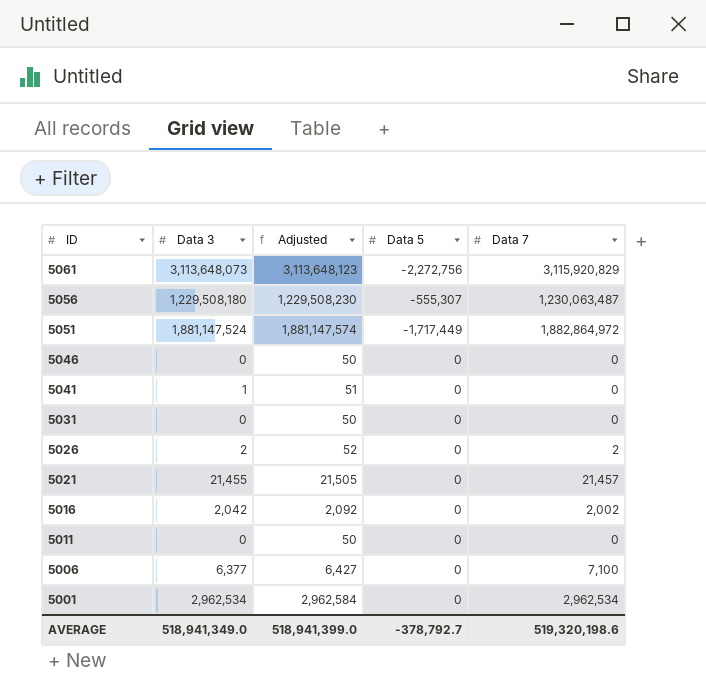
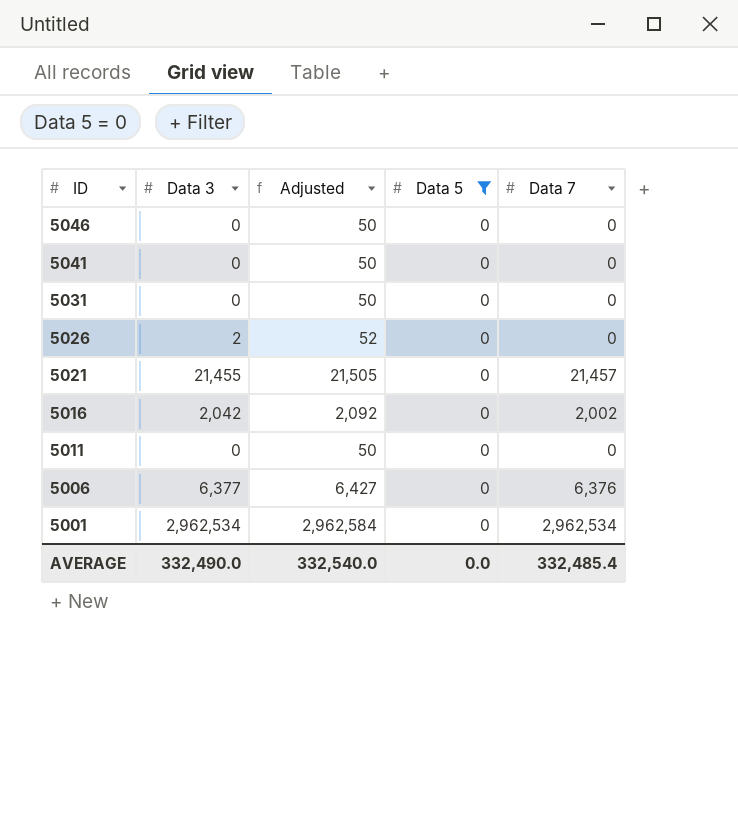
filter: none -> Data 5 = 0
5041 | Data 3: 1 -> 0
5041 | Adjusted: 51 -> 50
5026 | Data 7: 2 -> 0
5006 | Data 7: 7,100 -> 6,376
AVERAGE | Data 3: 518,941,349.0 -> 332,490.0
AVERAGE | Adjusted: 518,941,399.0 -> 332,540.0
AVERAGE | Data 5: -378,792.7 -> 0.0
AVERAGE | Data 7: 519,320,198.6 -> 332,485.4

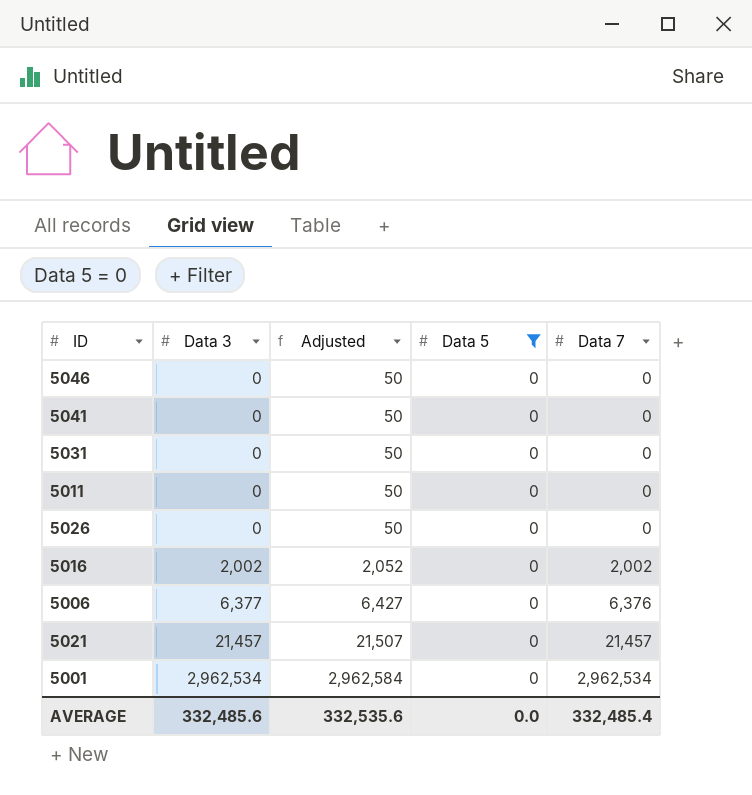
row order: ID descending -> Data 3 ascending
5026 | Data 3: 2 -> 0
5026 | Adjusted: 52 -> 50
5016 | Data 3: 2,042 -> 2,002
5016 | Adjusted: 2,092 -> 2,052
5021 | Data 3: 21,455 -> 21,457
5021 | Adjusted: 21,505 -> 21,507
AVERAGE | Data 3: 332,490.0 -> 332,485.6
AVERAGE | Adjusted: 332,540.0 -> 332,535.6

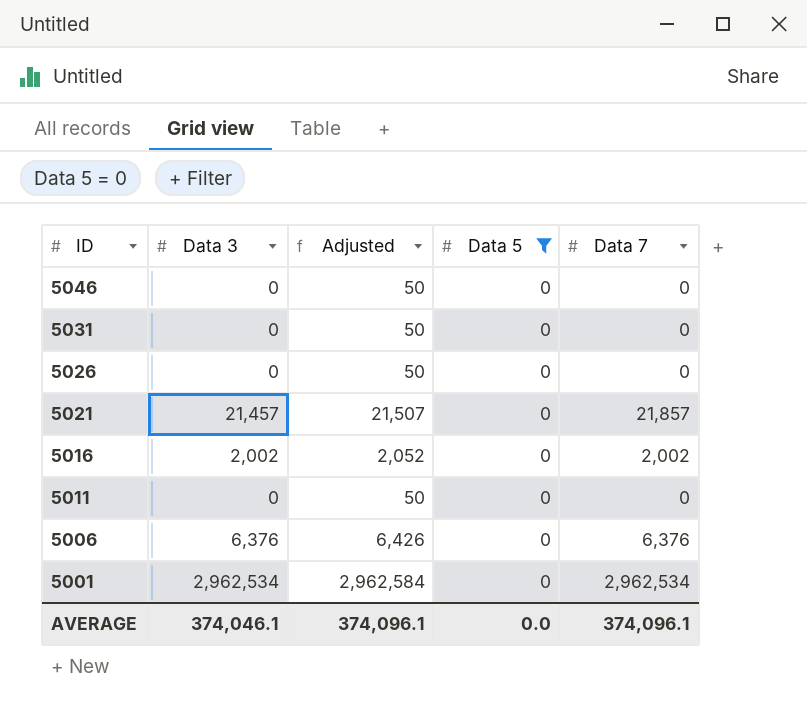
row order: Data 3 ascending -> ID descending
row 5041: 0 | 50 | 0 | 0 -> none
5021 | Data 7: 21,457 -> 21,857
5006 | Data 3: 6,377 -> 6,376
5006 | Adjusted: 6,427 -> 6,426
AVERAGE | Data 3: 332,485.6 -> 374,046.1
AVERAGE | Adjusted: 332,535.6 -> 374,096.1
AVERAGE | Data 7: 332,485.4 -> 374,096.1

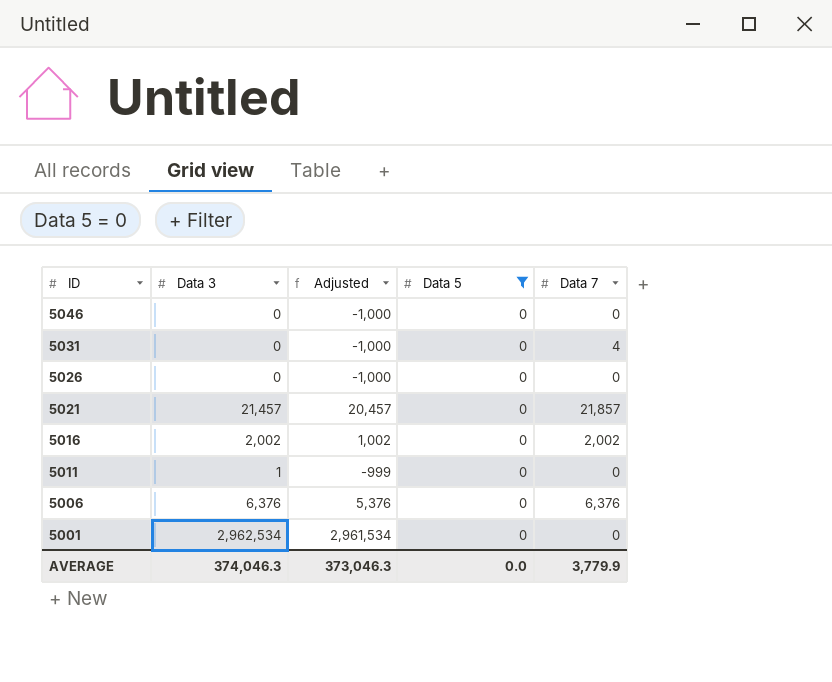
column Adjusted | formula: [Data 3] + 50 -> [Data 3] - 1000
5031 | Data 7: 0 -> 4
5011 | Data 3: 0 -> 1
5001 | Data 7: 2,962,534 -> 0
AVERAGE | Data 3: 374,046.1 -> 374,046.3
AVERAGE | Adjusted: 374,096.1 -> 373,046.3
AVERAGE | Data 7: 374,096.1 -> 3,779.9

